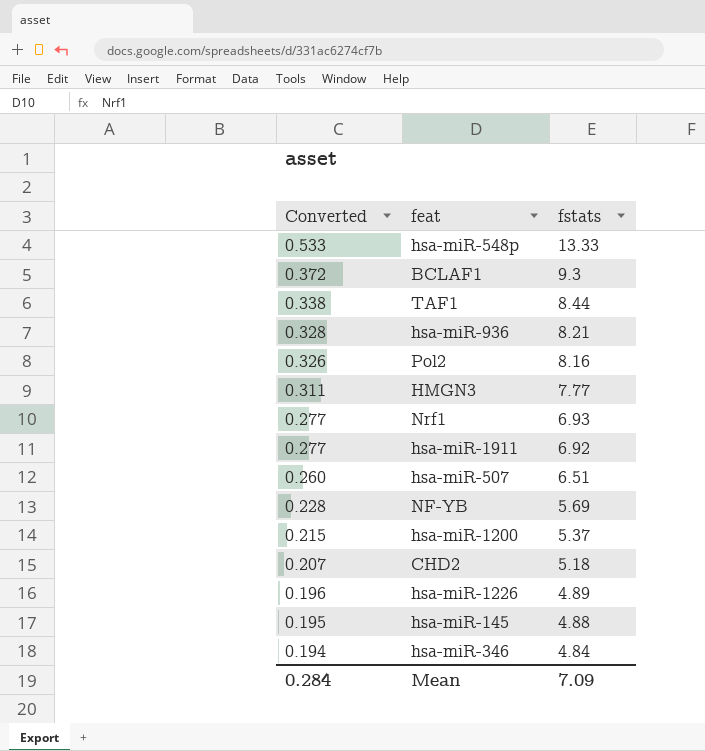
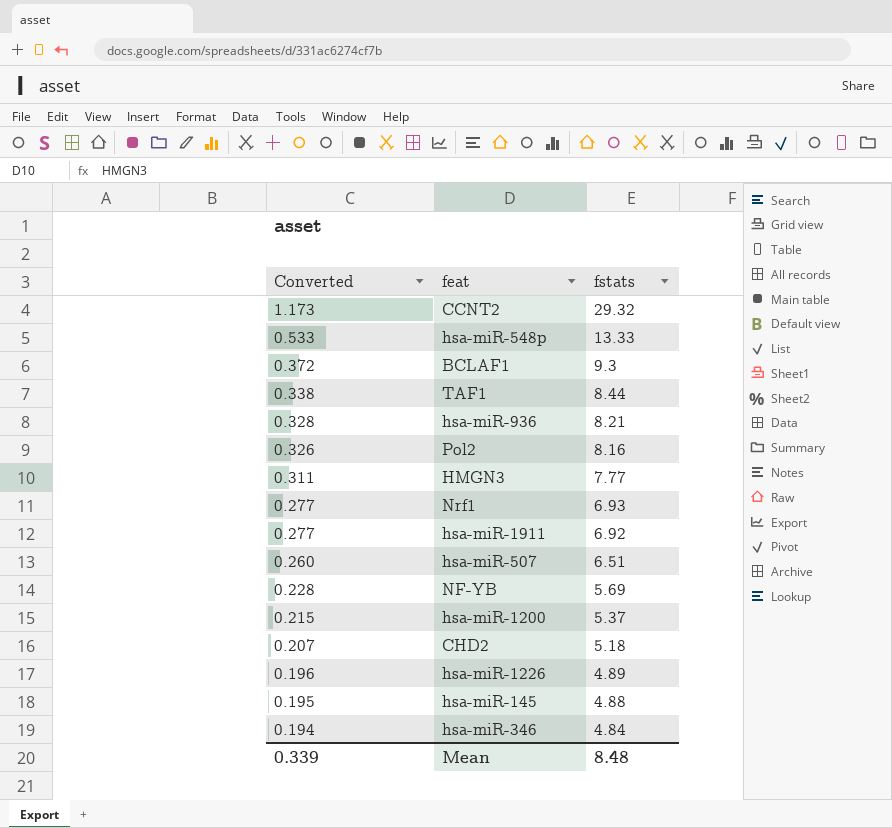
row CCNT2: none -> 1.173 | 29.32
Mean | Converted: 0.284 -> 0.339
Mean | fstats: 7.09 -> 8.48

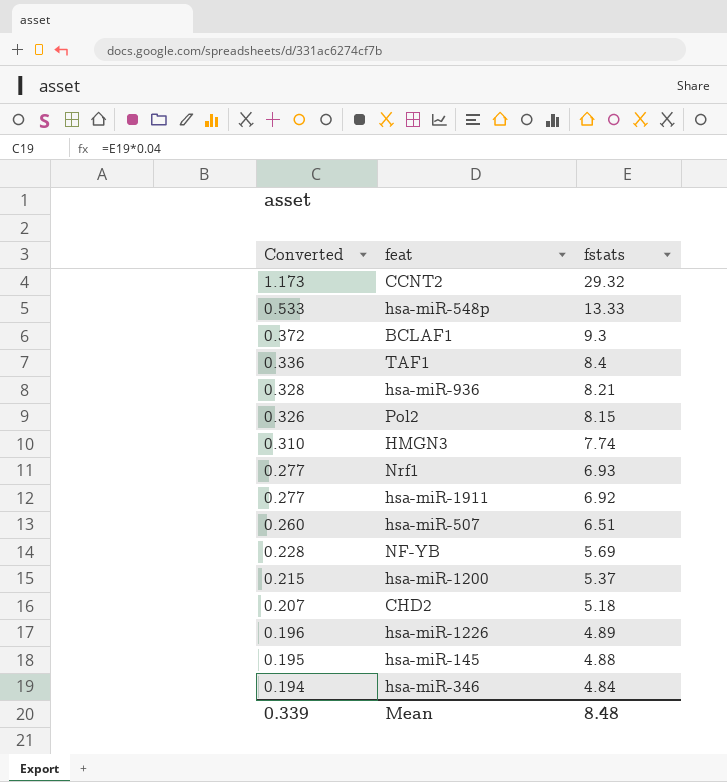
TAF1 | Converted: 0.338 -> 0.336
TAF1 | fstats: 8.44 -> 8.4
Pol2 | fstats: 8.16 -> 8.15
HMGN3 | Converted: 0.311 -> 0.310
HMGN3 | fstats: 7.77 -> 7.74

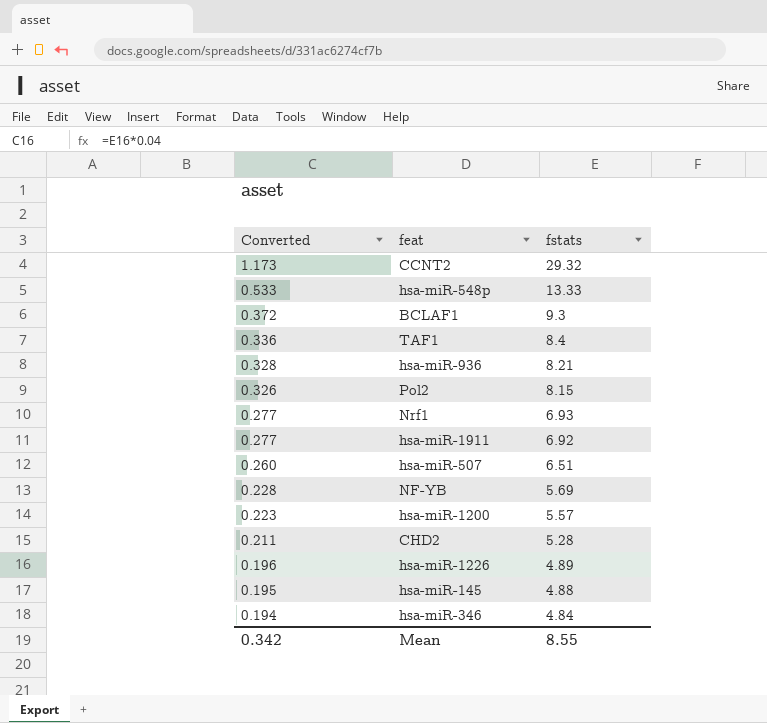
row HMGN3: 0.310 | 7.74 -> none
hsa-miR-1200 | Converted: 0.215 -> 0.223
hsa-miR-1200 | fstats: 5.37 -> 5.57
CHD2 | Converted: 0.207 -> 0.211
CHD2 | fstats: 5.18 -> 5.28
Mean | Converted: 0.339 -> 0.342
Mean | fstats: 8.48 -> 8.55

